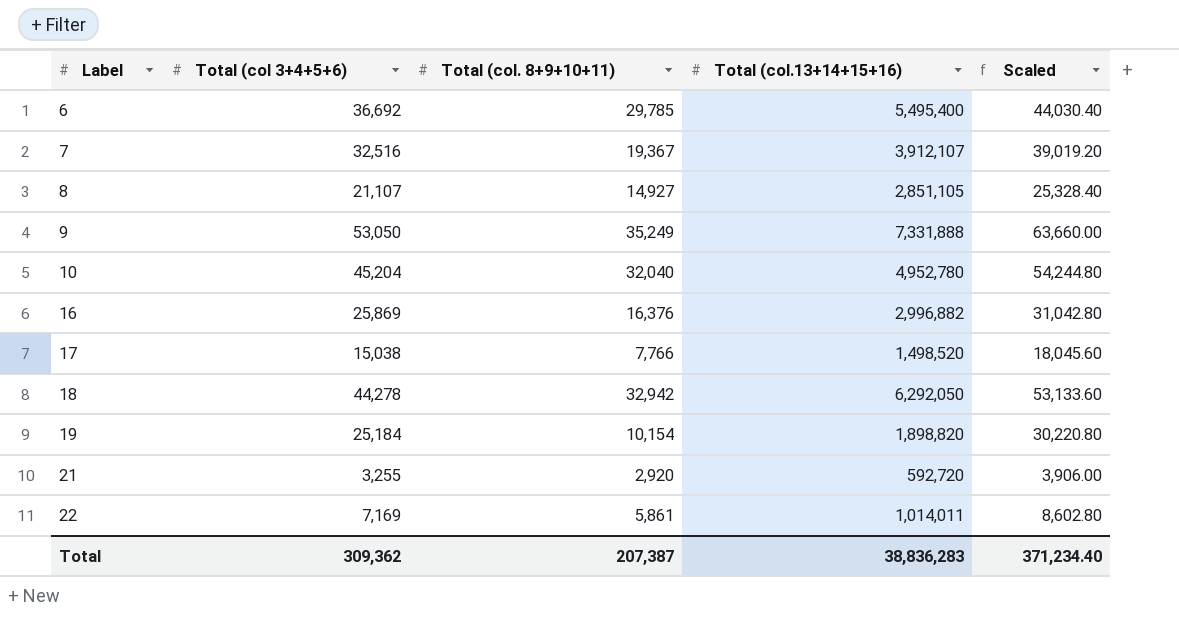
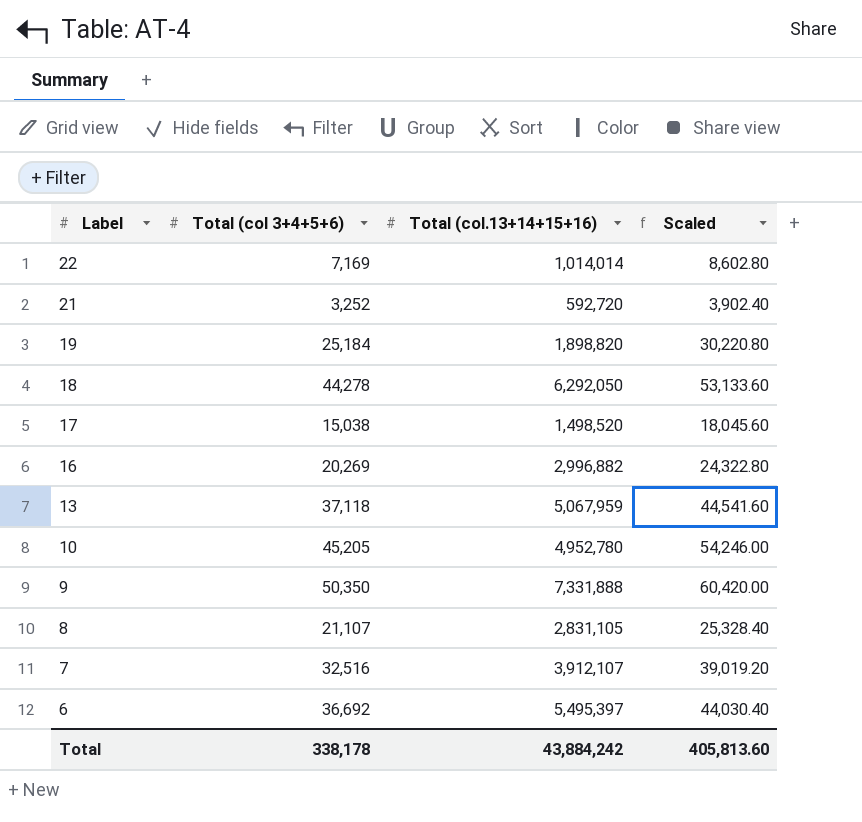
row order: Label ascending -> Label descending
column Total (col. 8+9+10+11) | position: 3 -> none
22 | Total (col.13+14+15+16): 1,014,011 -> 1,014,014
21 | Total (col 3+4+5+6): 3,255 -> 3,252
21 | Scaled: 3,906.00 -> 3,902.40
16 | Total (col 3+4+5+6): 25,869 -> 20,269
16 | Scaled: 31,042.80 -> 24,322.80
row 13: none -> 37,118 | 5,067,959 | 44,541.60
10 | Total (col 3+4+5+6): 45,204 -> 45,205
10 | Scaled: 54,244.80 -> 54,246.00
9 | Total (col 3+4+5+6): 53,050 -> 50,350
9 | Scaled: 63,660.00 -> 60,420.00
8 | Total (col.13+14+15+16): 2,851,105 -> 2,831,105
6 | Total (col.13+14+15+16): 5,495,400 -> 5,495,397
Total | Total (col 3+4+5+6): 309,362 -> 338,178
Total | Total (col.13+14+15+16): 38,836,283 -> 43,884,242
Total | Scaled: 371,234.40 -> 405,813.60

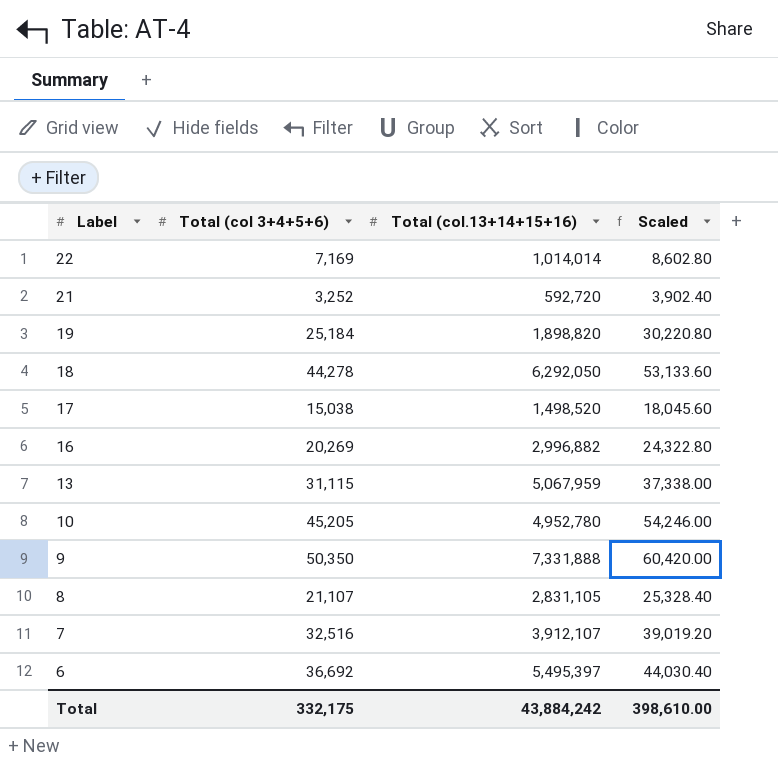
13 | Total (col 3+4+5+6): 37,118 -> 31,115
13 | Scaled: 44,541.60 -> 37,338.00
Total | Total (col 3+4+5+6): 338,178 -> 332,175
Total | Scaled: 405,813.60 -> 398,610.00

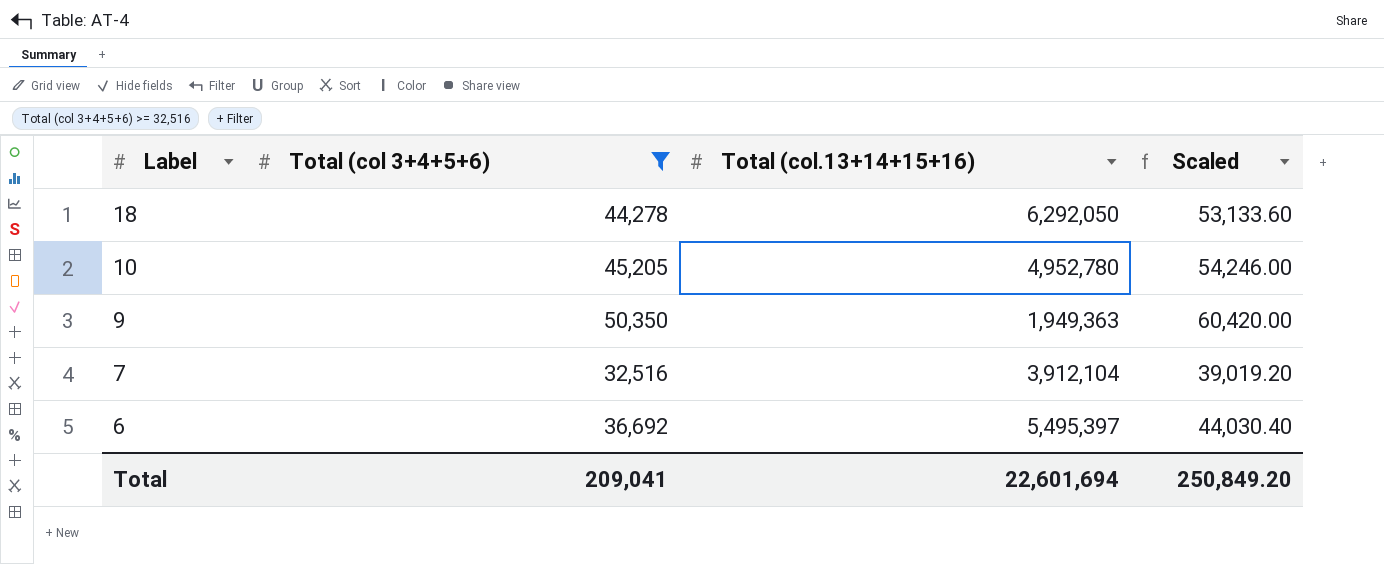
filter: none -> Total (col 3+4+5+6) >= 32,516
9 | Total (col.13+14+15+16): 7,331,888 -> 1,949,363
7 | Total (col.13+14+15+16): 3,912,107 -> 3,912,104
Total | Total (col 3+4+5+6): 332,175 -> 209,041
Total | Total (col.13+14+15+16): 43,884,242 -> 22,601,694
Total | Scaled: 398,610.00 -> 250,849.20

